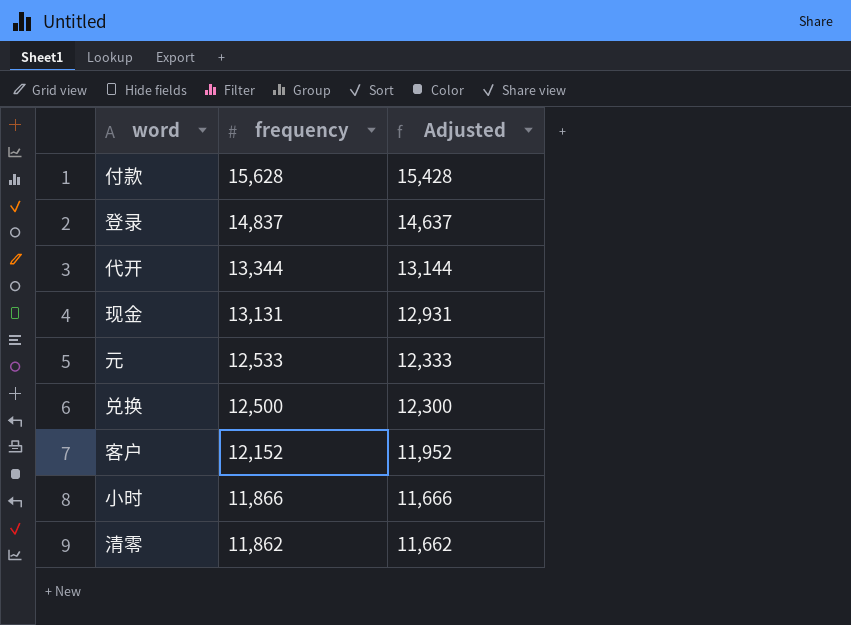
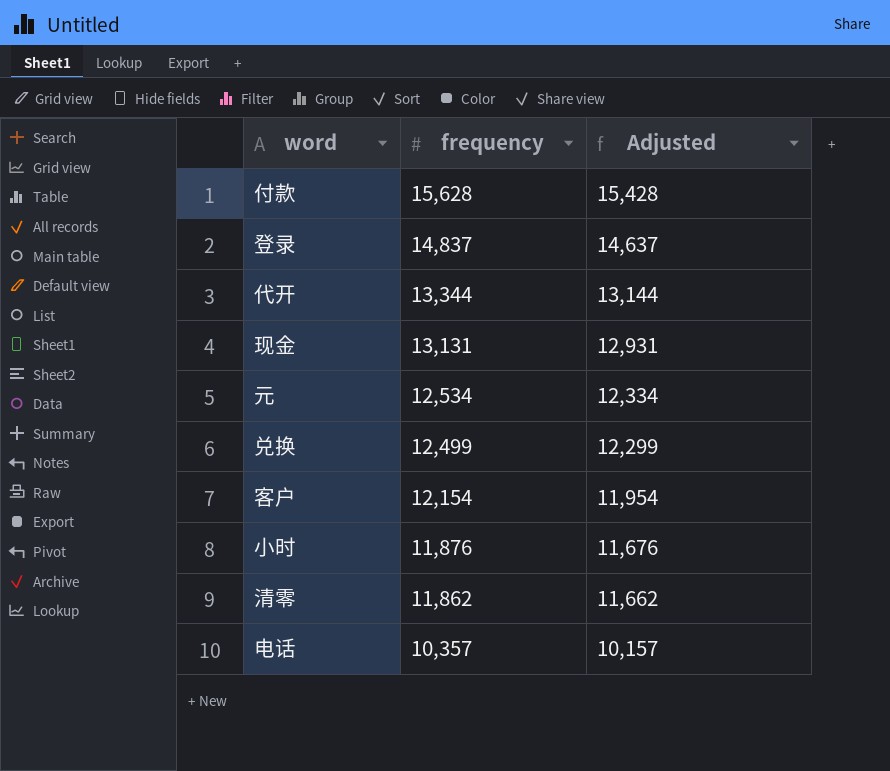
元 | frequency: 12,533 -> 12,534
元 | Adjusted: 12,333 -> 12,334
兑换 | frequency: 12,500 -> 12,499
兑换 | Adjusted: 12,300 -> 12,299
客户 | frequency: 12,152 -> 12,154
客户 | Adjusted: 11,952 -> 11,954
小时 | frequency: 11,866 -> 11,876
小时 | Adjusted: 11,666 -> 11,676
row 电话: none -> 10,357 | 10,157

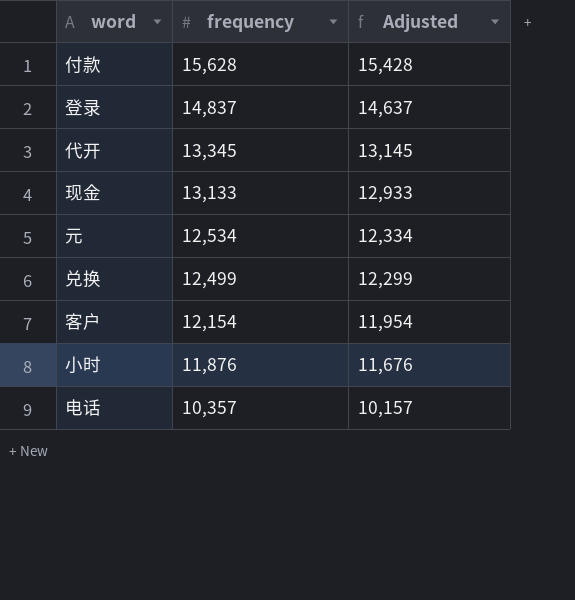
row 清零: 11,862 | 11,662 -> none
代开 | frequency: 13,344 -> 13,345
代开 | Adjusted: 13,144 -> 13,145
现金 | frequency: 13,131 -> 13,133
现金 | Adjusted: 12,931 -> 12,933

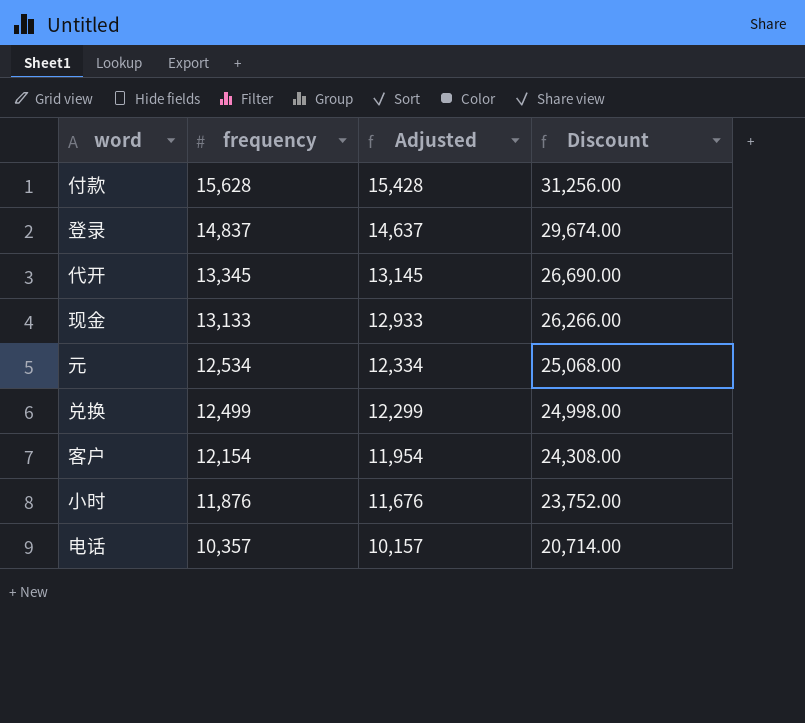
column Discount | formula: none -> [frequency] * 2

